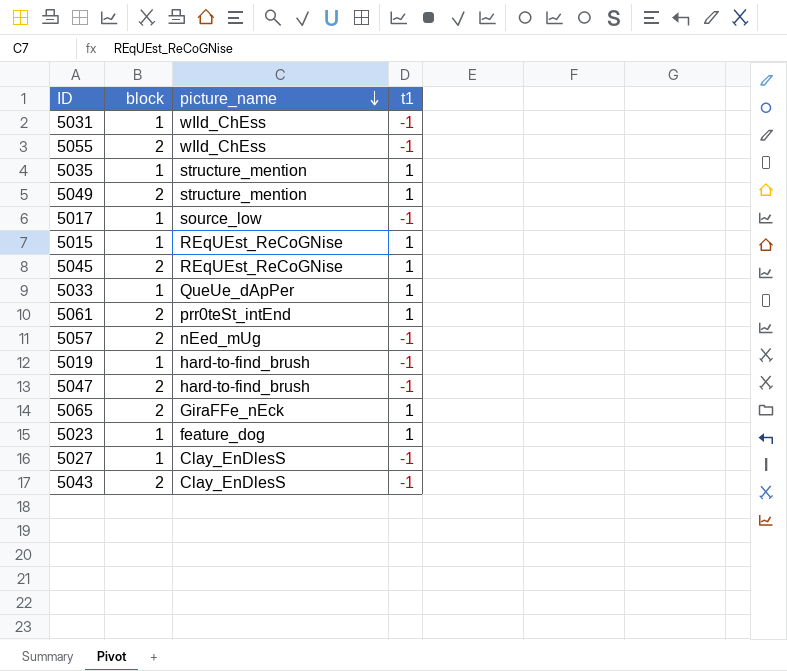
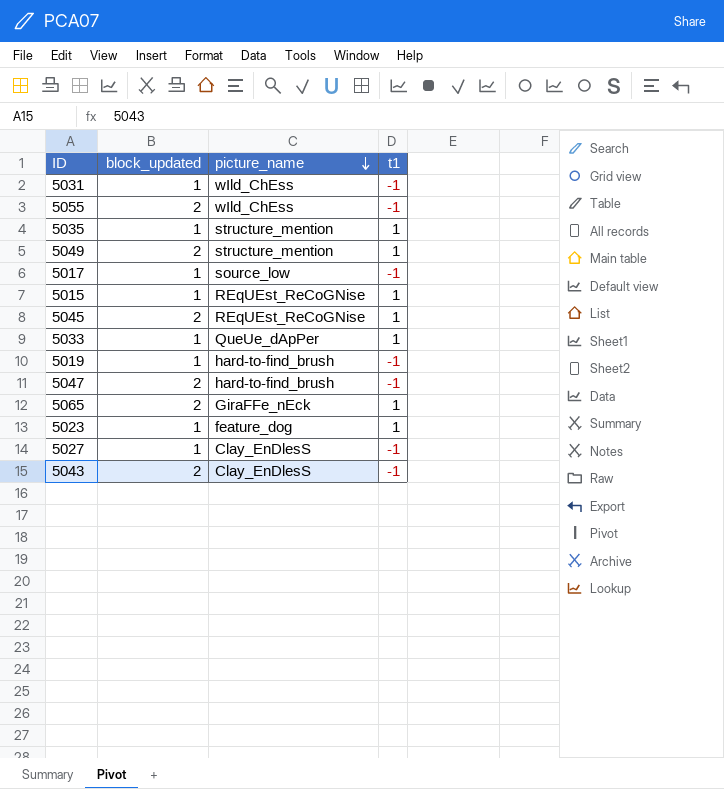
column name: block -> block_updated
row 5061: 2 | prr0teSt_intEnd | 1 -> none
row 5057: 2 | nEed_mUg | -1 -> none

